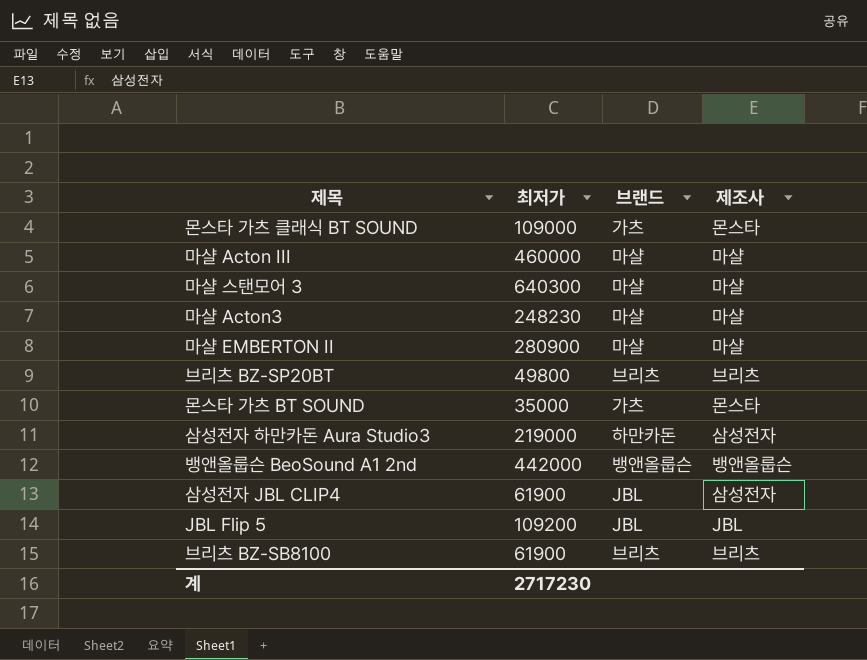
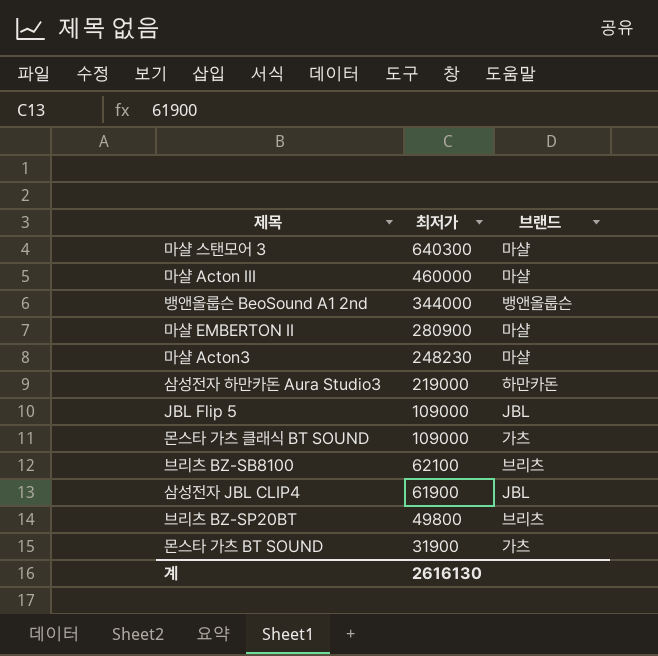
row order: none -> 최저가 descending
column 제조사 | position: 4 -> none
뱅앤올룹슨 BeoSound A1 2nd | 최저가: 442000 -> 344000
JBL Flip 5 | 최저가: 109200 -> 109000
브리츠 BZ-SB8100 | 최저가: 61900 -> 62100
몬스타 가츠 BT SOUND | 최저가: 35000 -> 31900
계 | 최저가: 2717230 -> 2616130

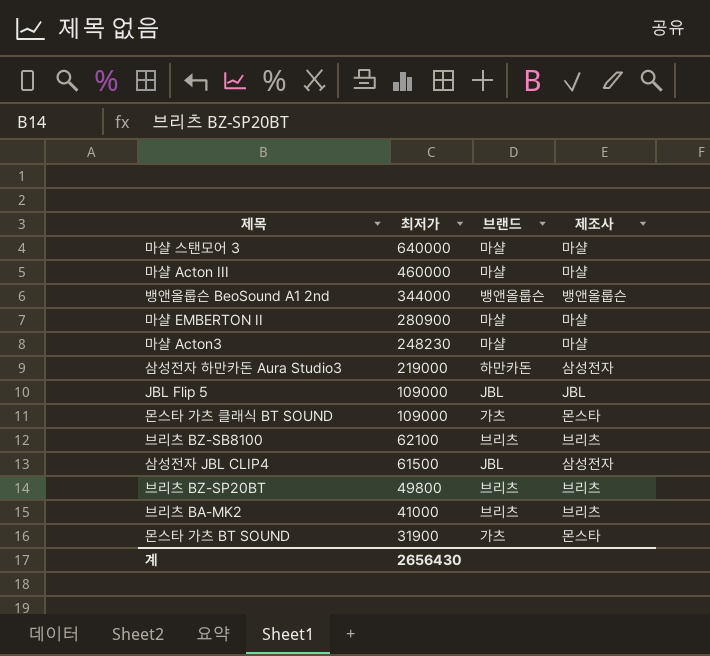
column 제조사 | position: none -> 4
마샬 스탠모어 3 | 최저가: 640300 -> 640000
삼성전자 JBL CLIP4 | 최저가: 61900 -> 61500
row 브리츠 BA-MK2: none -> 41000 | 브리츠 | 브리츠
계 | 최저가: 2616130 -> 2656430

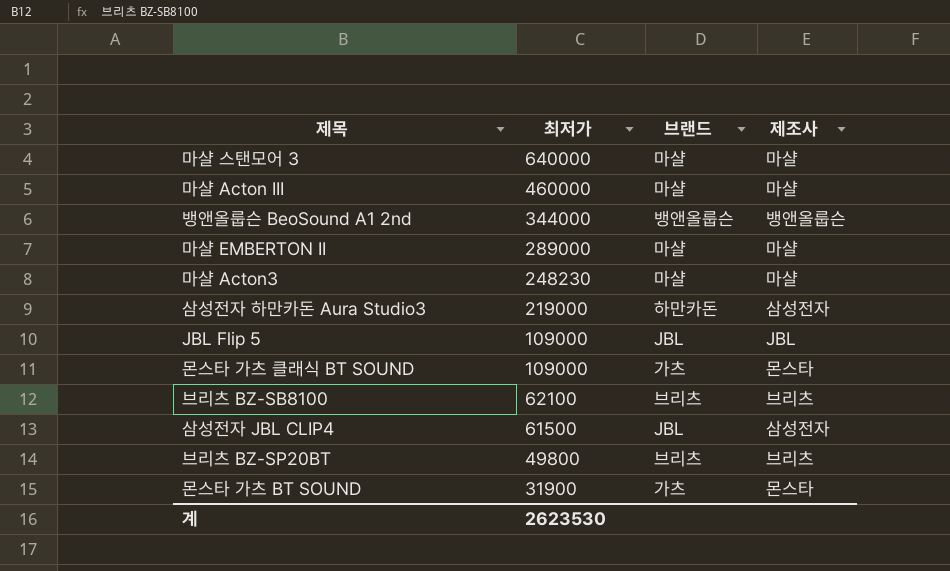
row 브리츠 BA-MK2: 41000 | 브리츠 | 브리츠 -> none
마샬 EMBERTON II | 최저가: 280900 -> 289000
계 | 최저가: 2656430 -> 2623530

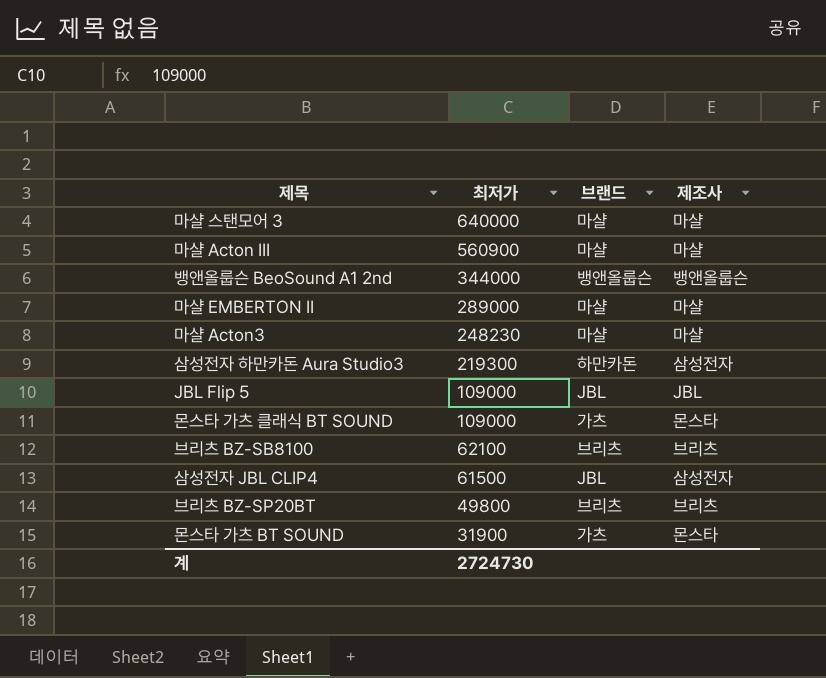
마샬 Acton III | 최저가: 460000 -> 560900
삼성전자 하만카돈 Aura Studio3 | 최저가: 219000 -> 219300
계 | 최저가: 2623530 -> 2724730

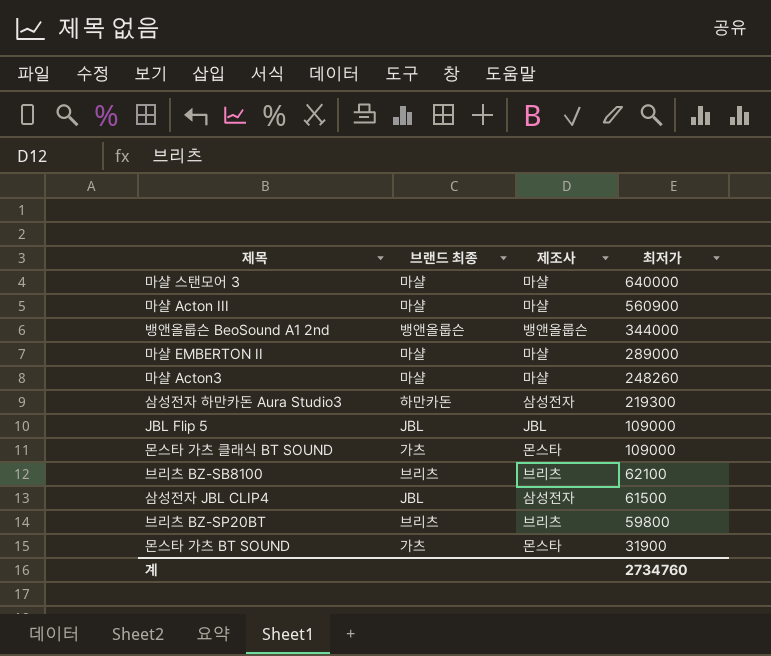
column name: 브랜드 -> 브랜드 최종
column 최저가 | position: 2 -> 4
마샬 Acton3 | 최저가: 248230 -> 248260
브리츠 BZ-SP20BT | 최저가: 49800 -> 59800
계 | 최저가: 2724730 -> 2734760

